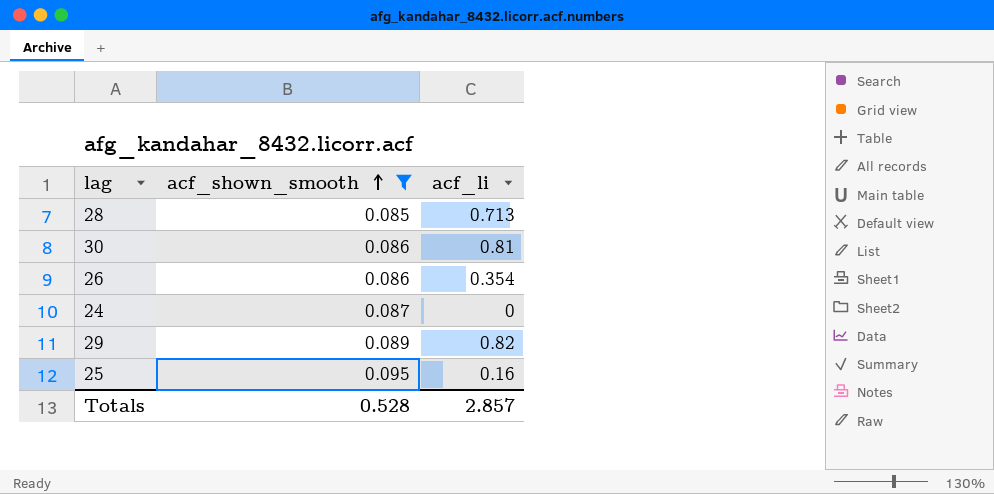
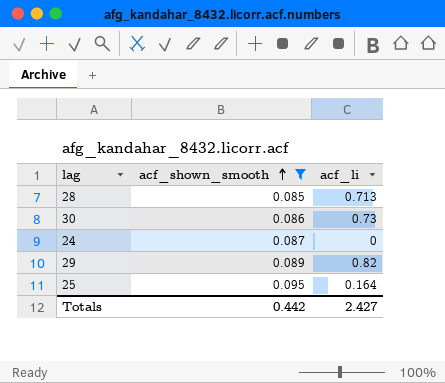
row 26: 0.086 | 0.354 -> none
30 | acf_li: 0.81 -> 0.73
25 | acf_li: 0.16 -> 0.164
Totals | acf_shown_smooth: 0.528 -> 0.442
Totals | acf_li: 2.857 -> 2.427

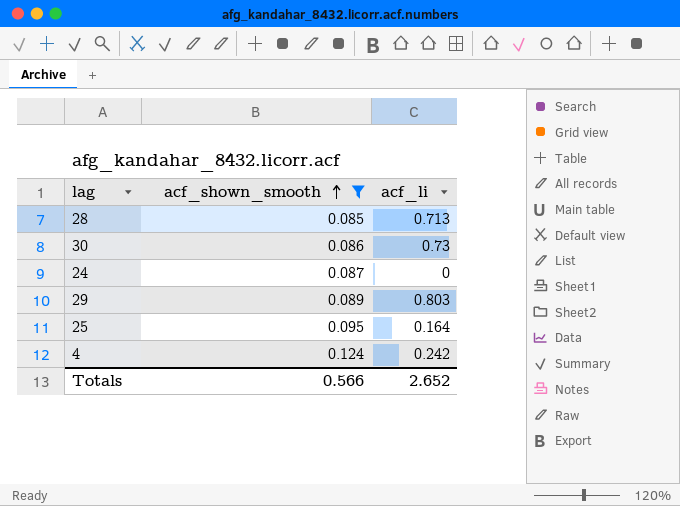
29 | acf_li: 0.82 -> 0.803
row 4: none -> 0.124 | 0.242
Totals | acf_shown_smooth: 0.442 -> 0.566
Totals | acf_li: 2.427 -> 2.652

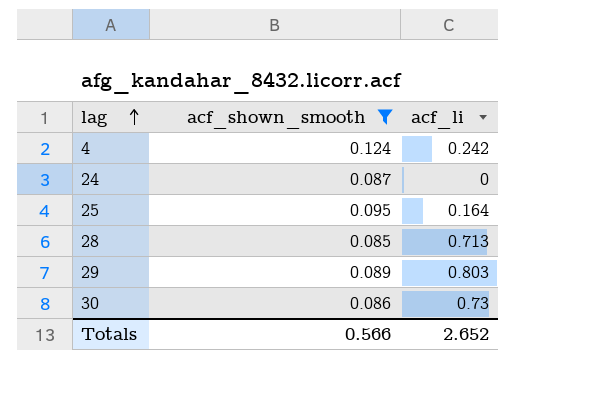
row order: acf_shown_smooth ascending -> lag ascending

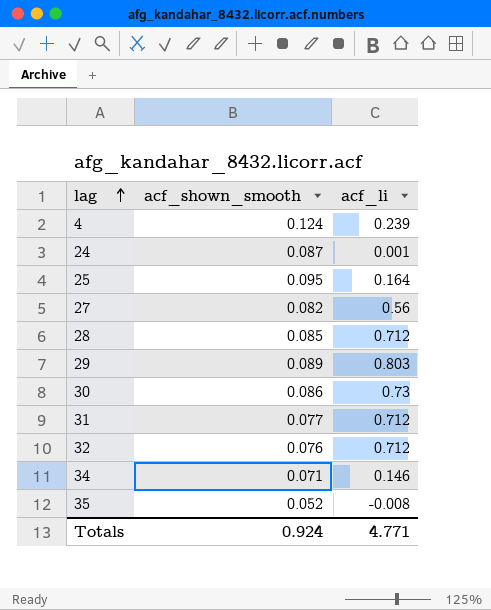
filter: acf_shown_smooth >= 0.085 -> none
4 | acf_li: 0.242 -> 0.239
24 | acf_li: 0 -> 0.001
28 | acf_li: 0.713 -> 0.712
Totals | acf_shown_smooth: 0.566 -> 0.924
Totals | acf_li: 2.652 -> 4.771

